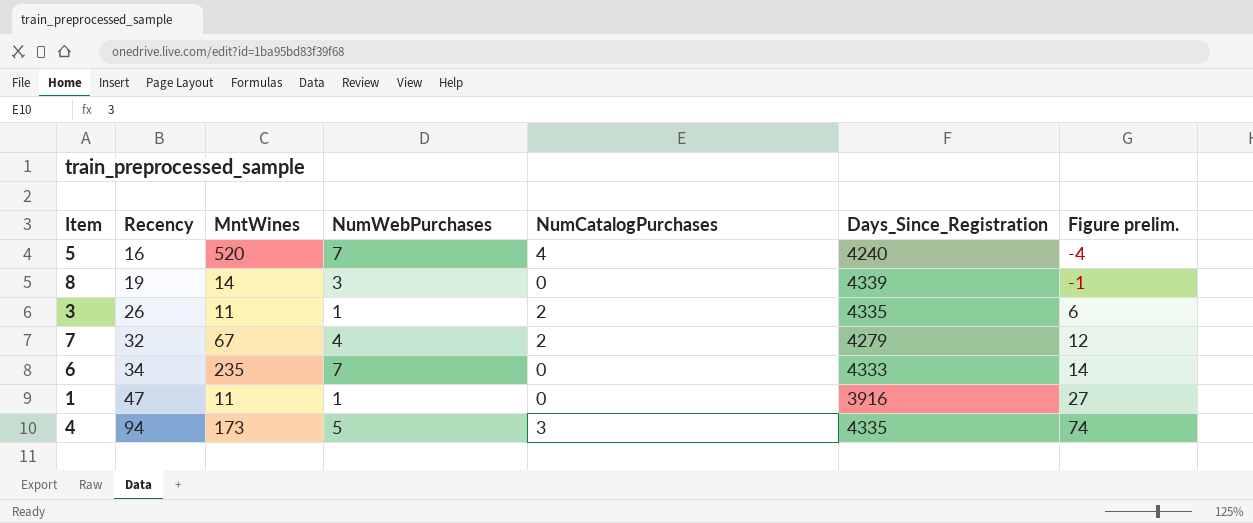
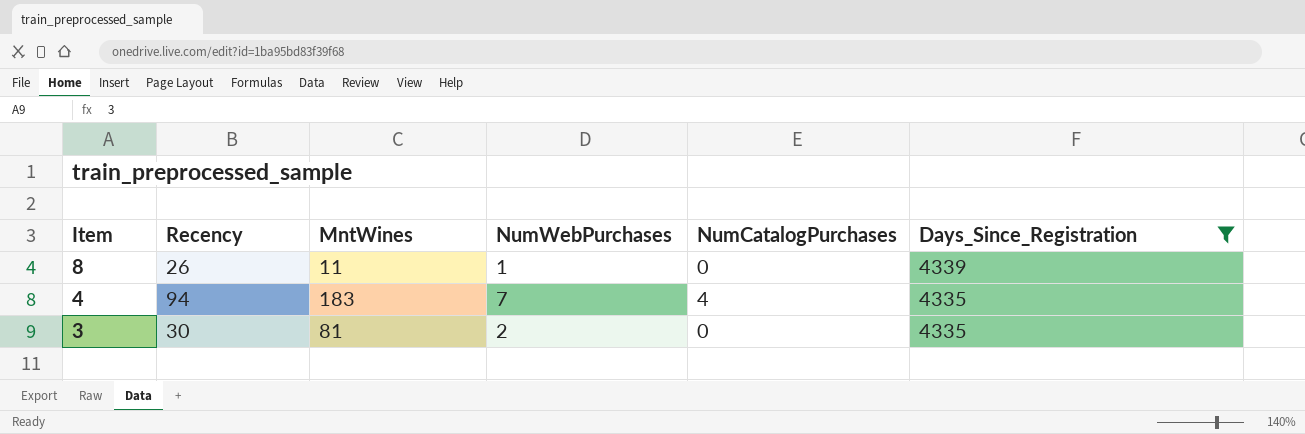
filter: none -> Days_Since_Registration >= 4335
row order: Recency ascending -> Item descending
column Figure prelim. | formula: [Recency] - 20 -> none
8 | Recency: 19 -> 26
8 | MntWines: 14 -> 11
8 | NumWebPurchases: 3 -> 1
4 | MntWines: 173 -> 183
4 | NumWebPurchases: 5 -> 7
4 | NumCatalogPurchases: 3 -> 4
3 | Recency: 26 -> 30
3 | MntWines: 11 -> 81
3 | NumWebPurchases: 1 -> 2
3 | NumCatalogPurchases: 2 -> 0

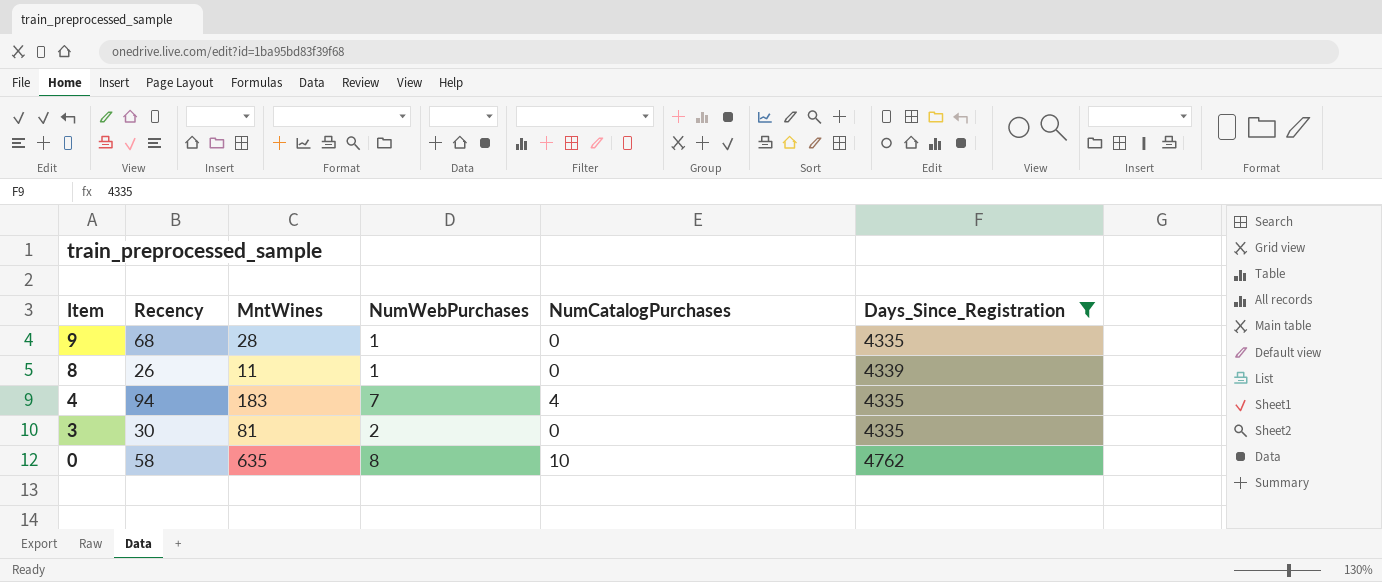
row 9: none -> 68 | 28 | 1 | 0 | 4335
row 0: none -> 58 | 635 | 8 | 10 | 4762

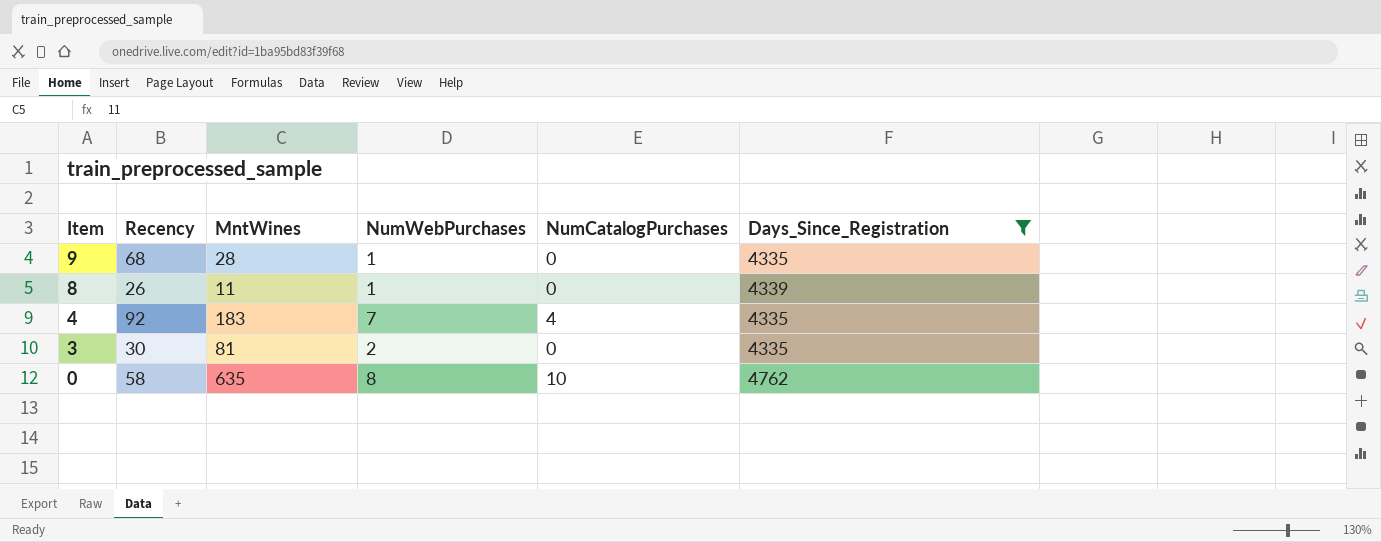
4 | Recency: 94 -> 92

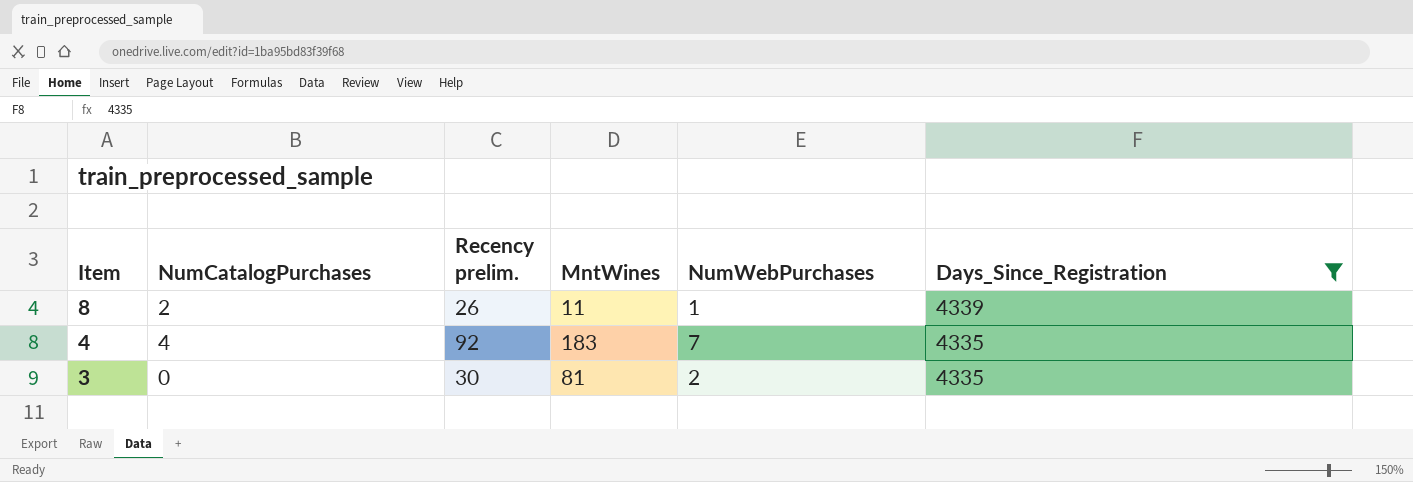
column NumCatalogPurchases | position: 5 -> 2
column name: Recency -> Recency prelim.
row 9: 68 | 28 | 1 | 0 | 4335 -> none
row 0: 58 | 635 | 8 | 10 | 4762 -> none
8 | NumCatalogPurchases: 0 -> 2

